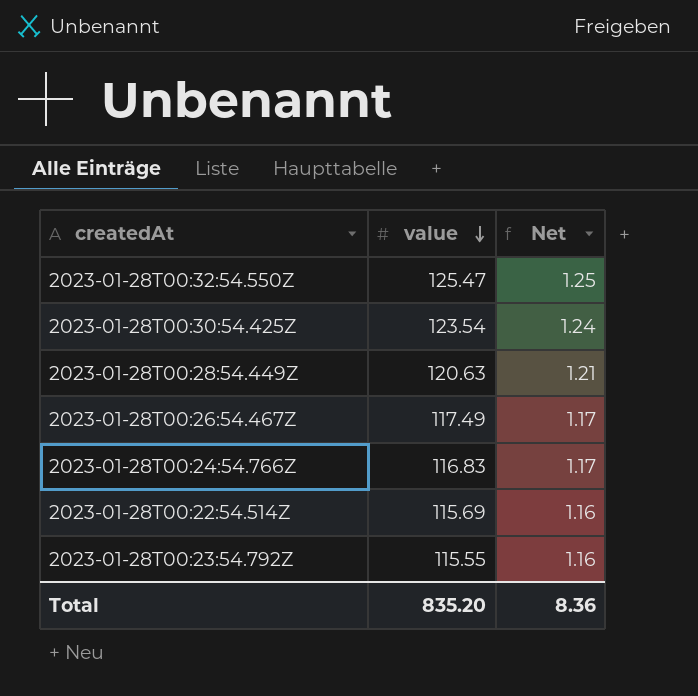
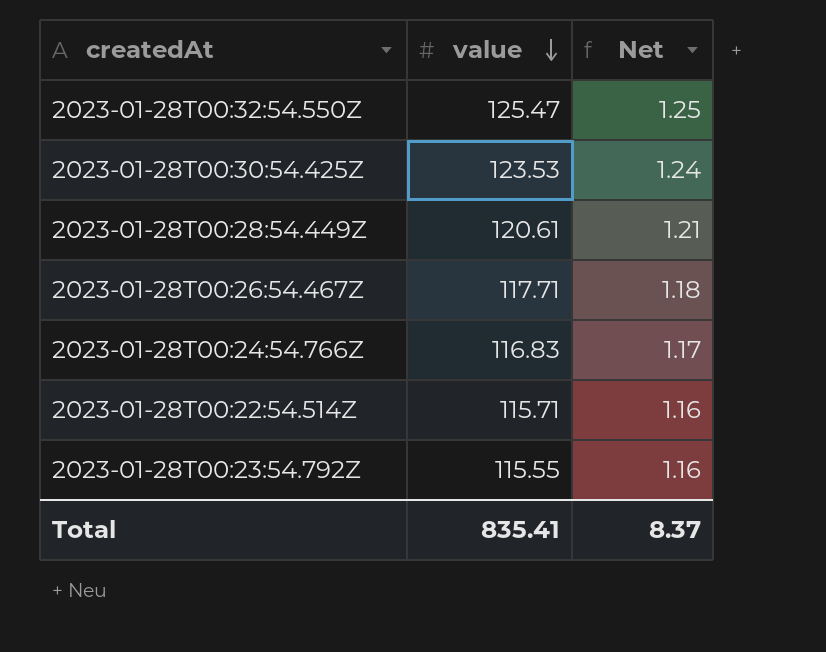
2023-01-28T00:30:54.425Z | value: 123.54 -> 123.53
2023-01-28T00:28:54.449Z | value: 120.63 -> 120.61
2023-01-28T00:26:54.467Z | value: 117.49 -> 117.71
2023-01-28T00:26:54.467Z | Net: 1.17 -> 1.18
2023-01-28T00:22:54.514Z | value: 115.69 -> 115.71
Total | value: 835.20 -> 835.41
Total | Net: 8.36 -> 8.37

